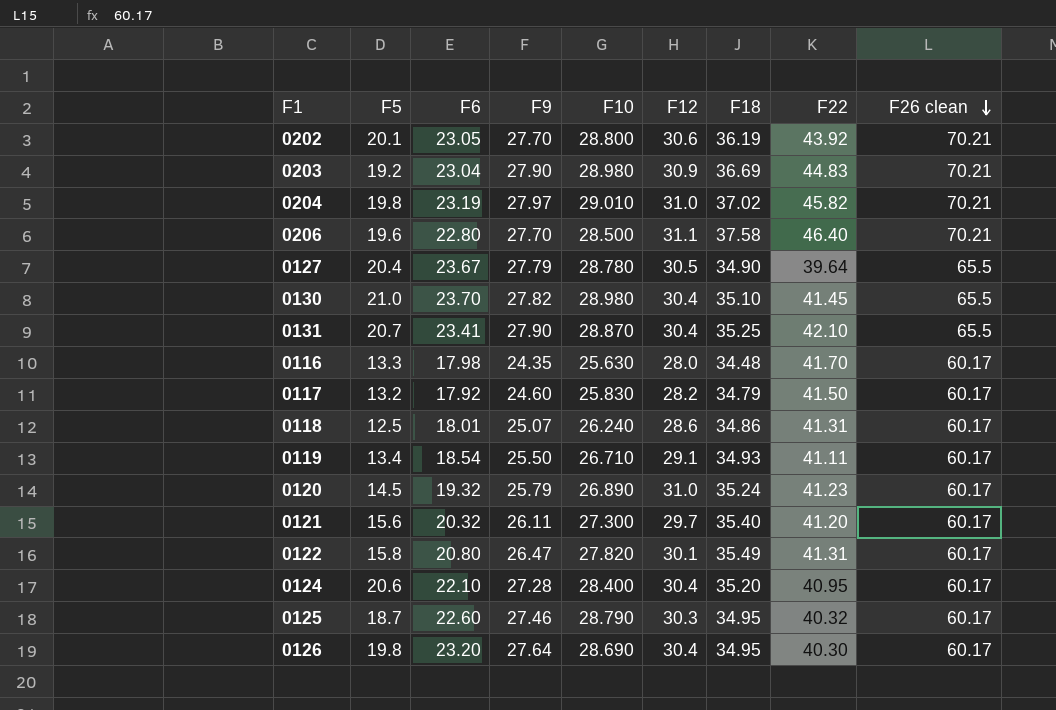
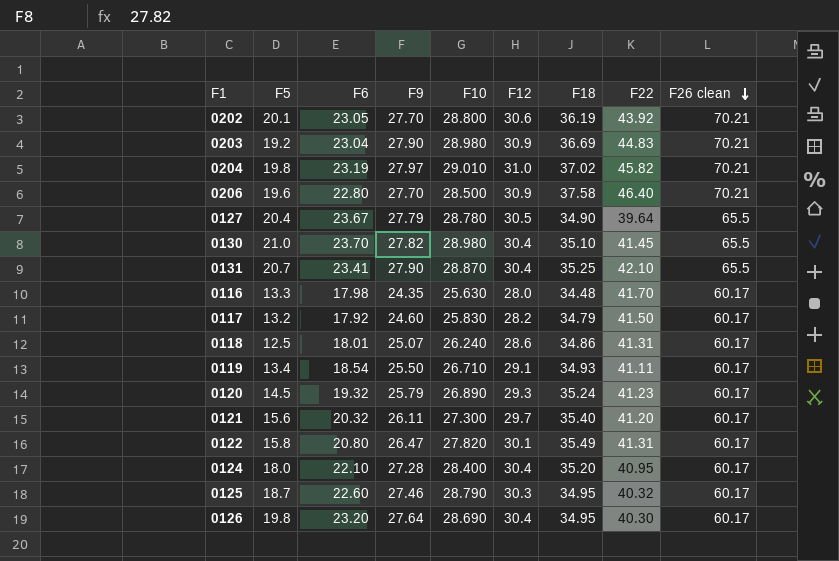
0206 | F12: 31.1 -> 30.9
0120 | F12: 31.0 -> 29.3
0124 | F5: 20.6 -> 18.0

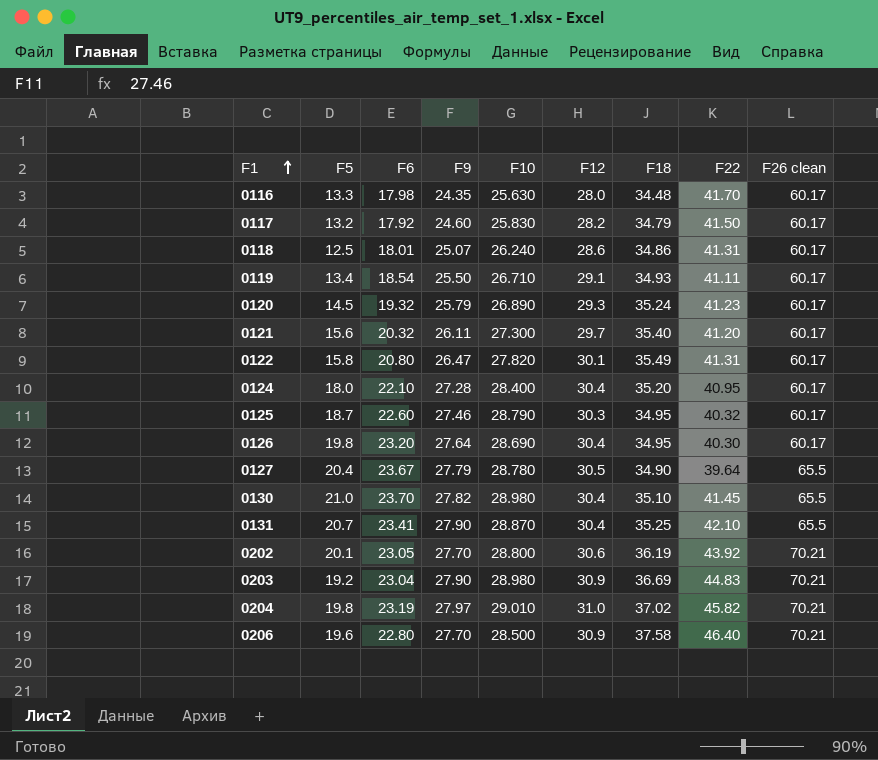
row order: F26 clean descending -> F1 ascending

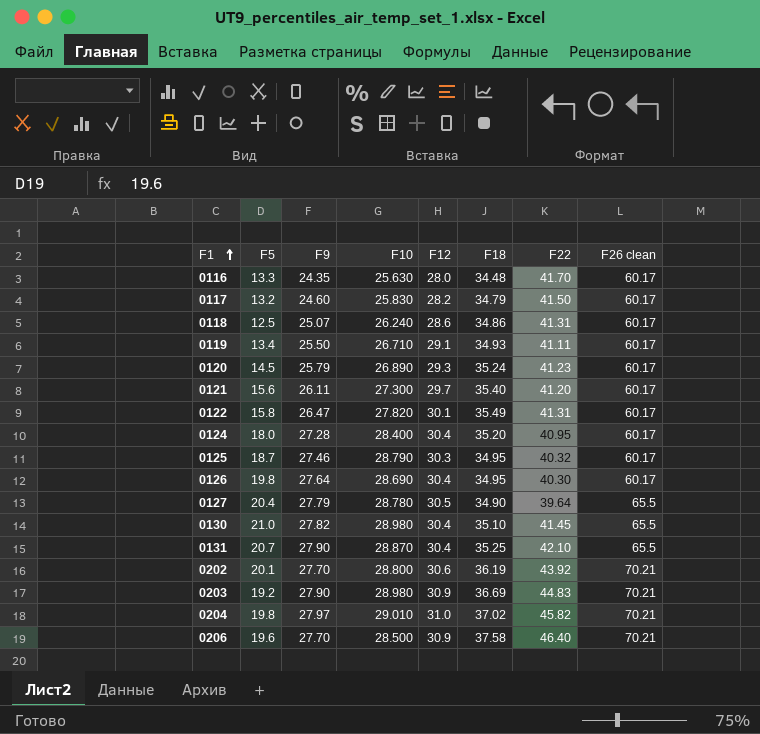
column F6 | position: 3 -> none

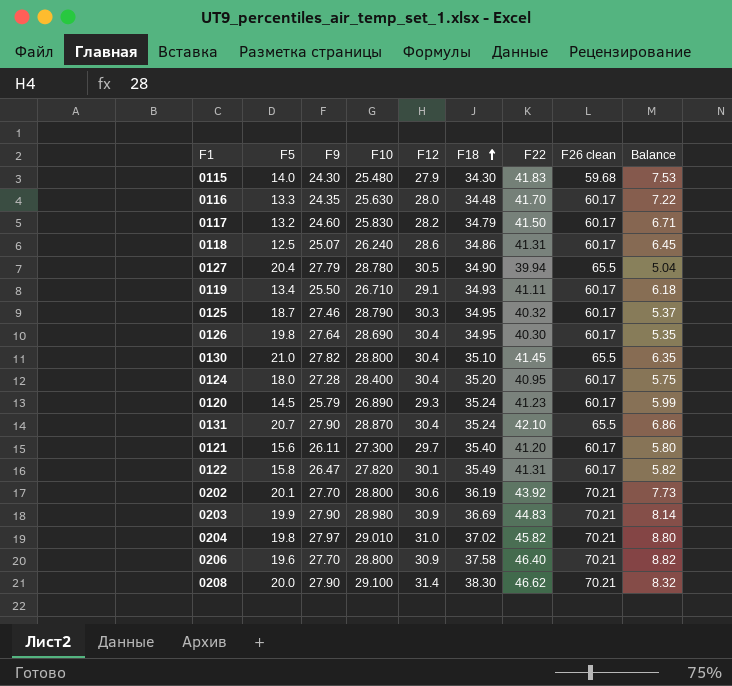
row order: F1 ascending -> F18 ascending
column Balance | formula: none -> [F22] - [F18]
row 0115: none -> 14.0 | 24.30 | 25.480 | 27.9 | 34.30 | 41.83 | 59.68 | 7.53
0127 | F22: 39.64 -> 39.94
0130 | F10: 28.980 -> 28.800
0131 | F18: 35.25 -> 35.24
0203 | F5: 19.2 -> 19.9
0206 | F10: 28.500 -> 28.800
row 0208: none -> 20.0 | 27.90 | 29.100 | 31.4 | 38.30 | 46.62 | 70.21 | 8.32

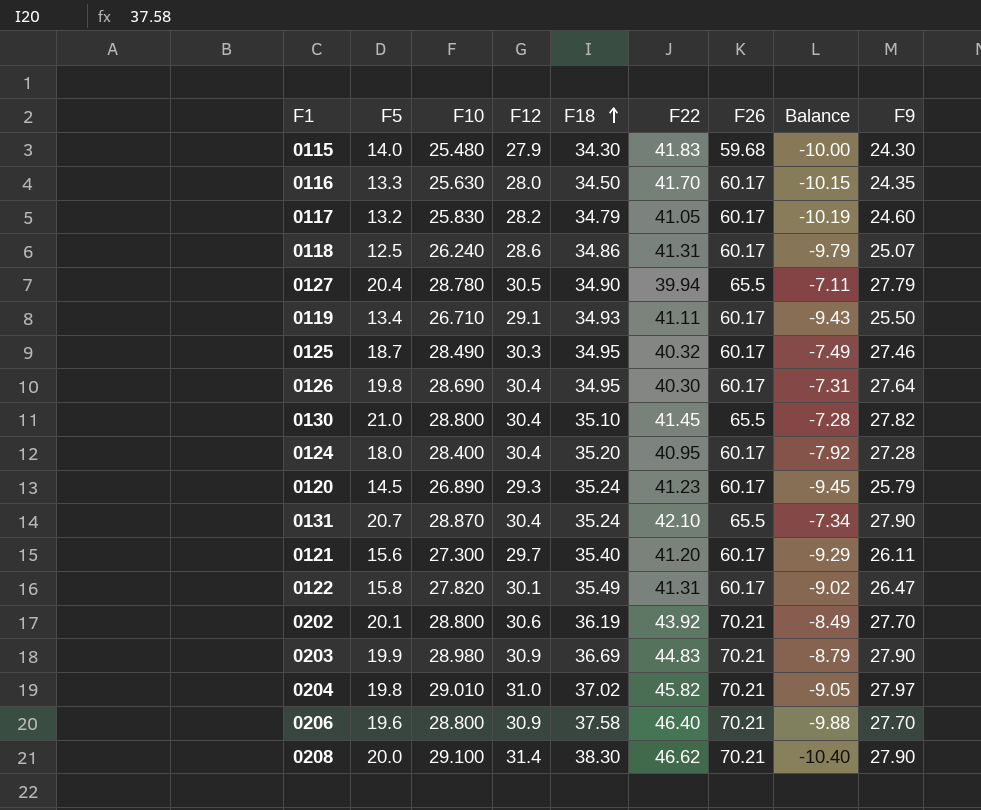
column name: F26 clean -> F26
column Balance | formula: [F22] - [F18] -> [F9] - [F18]
column F9 | position: 3 -> 9
0116 | F18: 34.48 -> 34.50
0117 | F22: 41.50 -> 41.05
0125 | F10: 28.790 -> 28.490

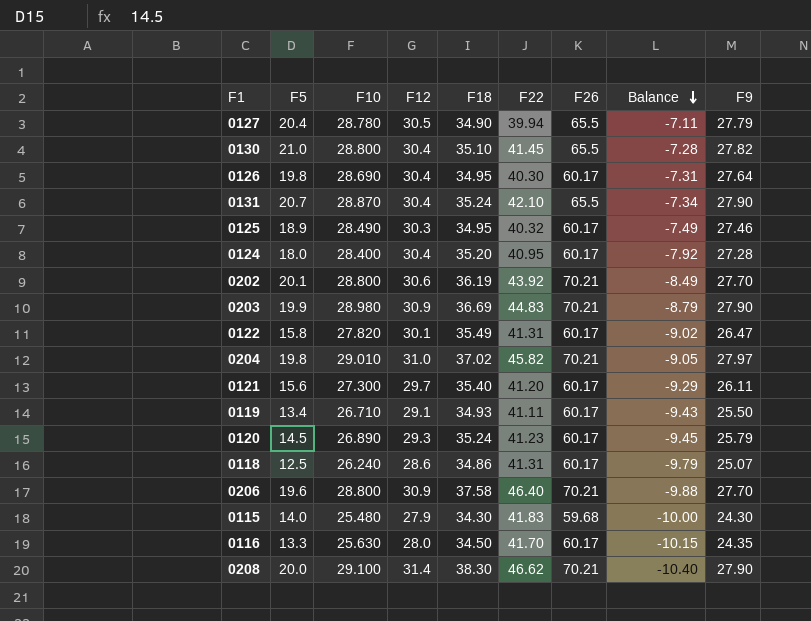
row order: F18 ascending -> Balance descending
row 0117: 13.2 | 25.830 | 28.2 | 34.79 | 41.05 | 60.17 | -10.19 | 24.60 -> none
0125 | F5: 18.7 -> 18.9

